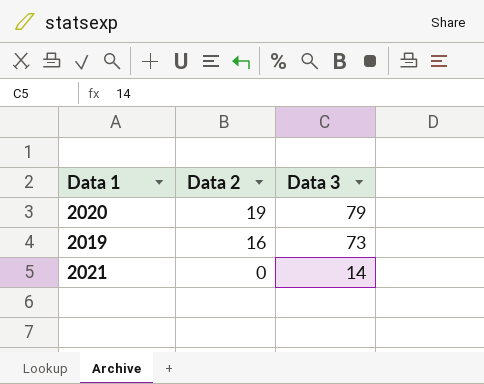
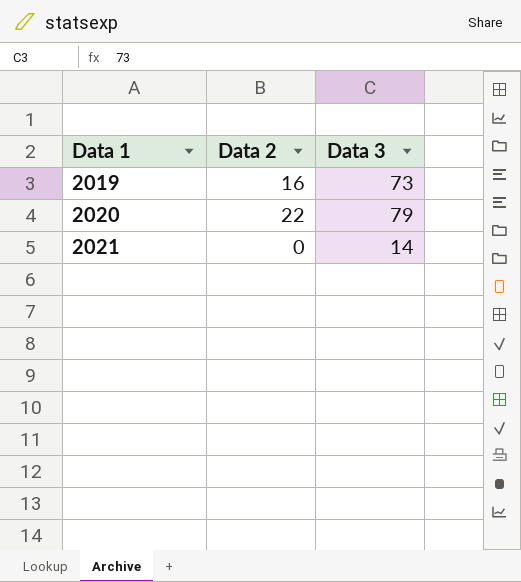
row order: Data 2 descending -> Data 1 ascending
2020 | Data 2: 19 -> 22

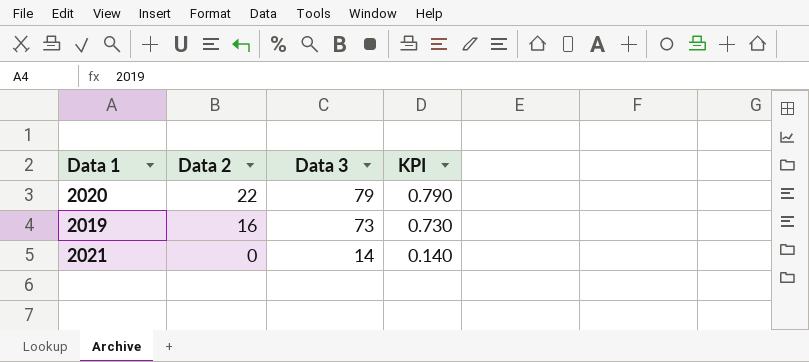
row order: Data 1 ascending -> Data 2 descending
column KPI | formula: none -> [Data 3] * 0.01

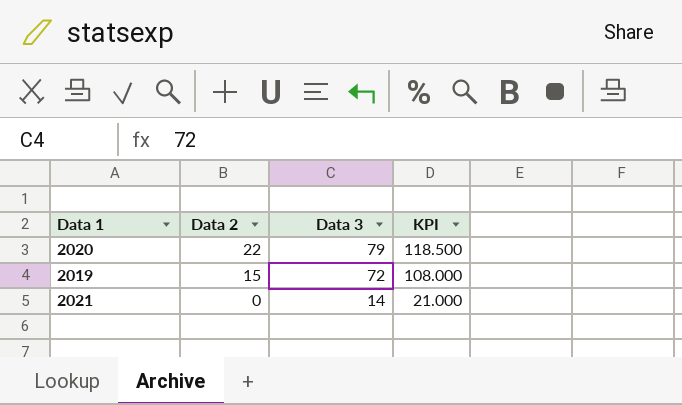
column KPI | formula: [Data 3] * 0.01 -> [Data 3] * 1.5
2019 | Data 2: 16 -> 15
2019 | Data 3: 73 -> 72

